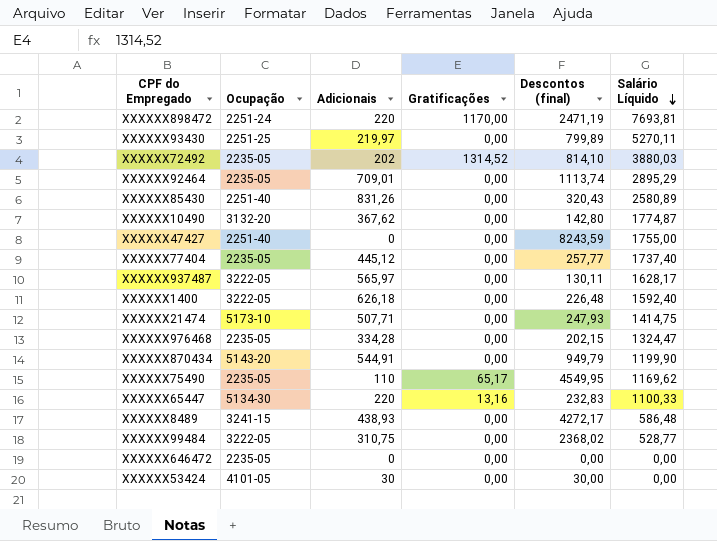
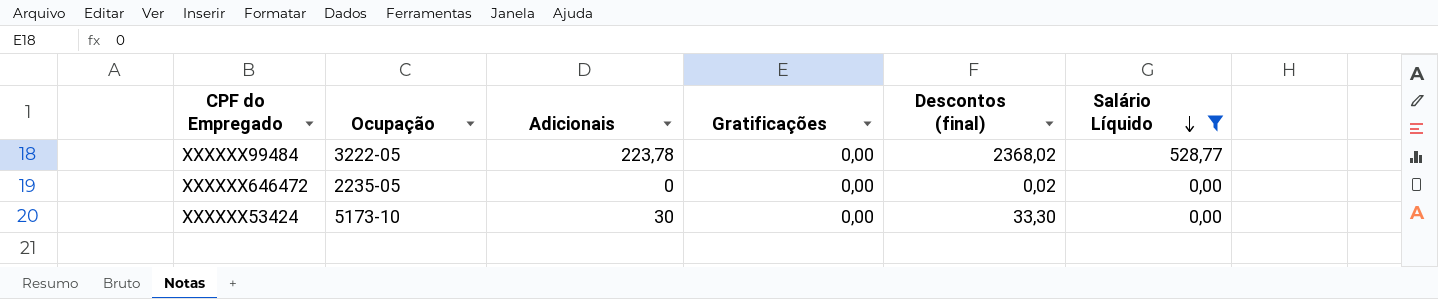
filter: none -> Salário Líquido <= 528,77
XXXXXX99484 | Adicionais: 310,75 -> 223,78
XXXXXX646472 | Descontos (final): 0,00 -> 0,02
XXXXXX53424 | Ocupação: 4101-05 -> 5173-10
XXXXXX53424 | Descontos (final): 30,00 -> 33,30

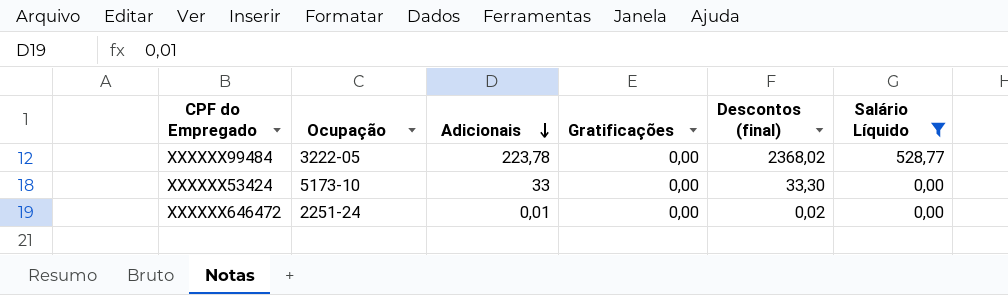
row order: Salário Líquido descending -> Adicionais descending
XXXXXX53424 | Adicionais: 30 -> 33
XXXXXX646472 | Ocupação: 2235-05 -> 2251-24
XXXXXX646472 | Adicionais: 0 -> 0,01

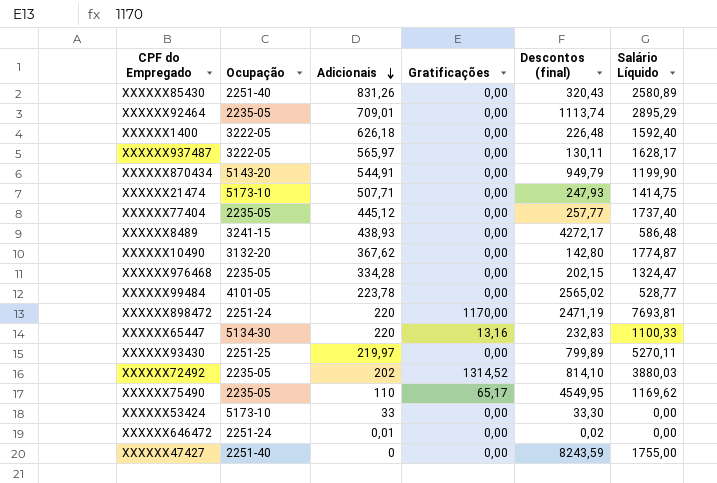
filter: Salário Líquido <= 528,77 -> none
XXXXXX99484 | Ocupação: 3222-05 -> 4101-05
XXXXXX99484 | Descontos (final): 2368,02 -> 2565,02

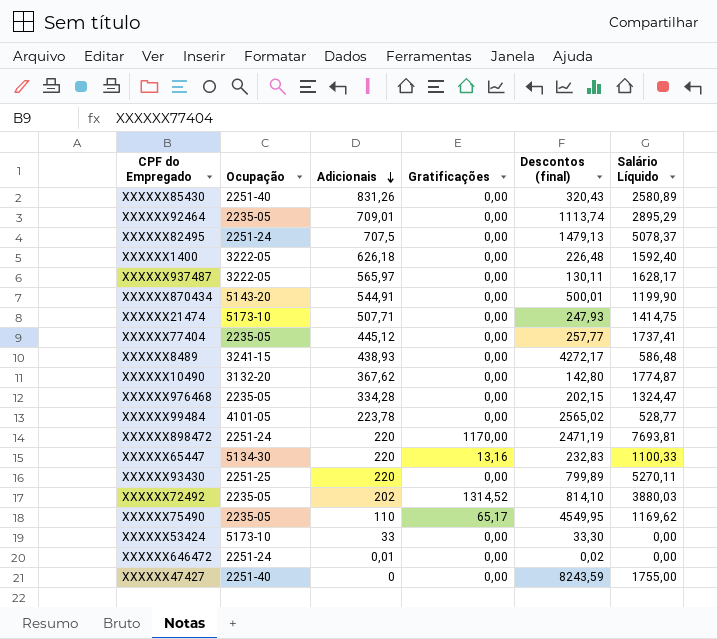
row XXXXXX82495: none -> 2251-24 | 707,5 | 0,00 | 1479,13 | 5078,37
XXXXXX870434 | Descontos (final): 949,79 -> 500,01
XXXXXX77404 | Salário Líquido: 1737,40 -> 1737,41
XXXXXX93430 | Adicionais: 219,97 -> 220

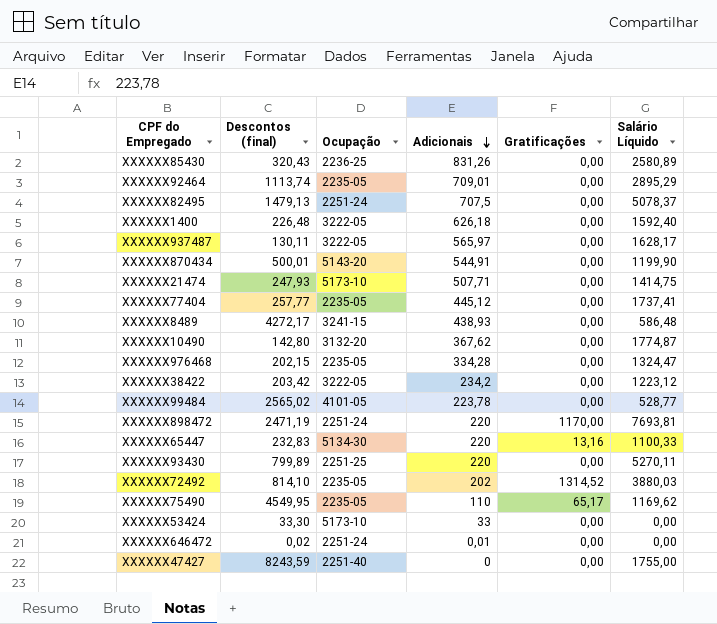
column Descontos (final) | position: 5 -> 2
XXXXXX85430 | Ocupação: 2251-40 -> 2236-25
row XXXXXX38422: none -> 203,42 | 3222-05 | 234,2 | 0,00 | 1223,12

